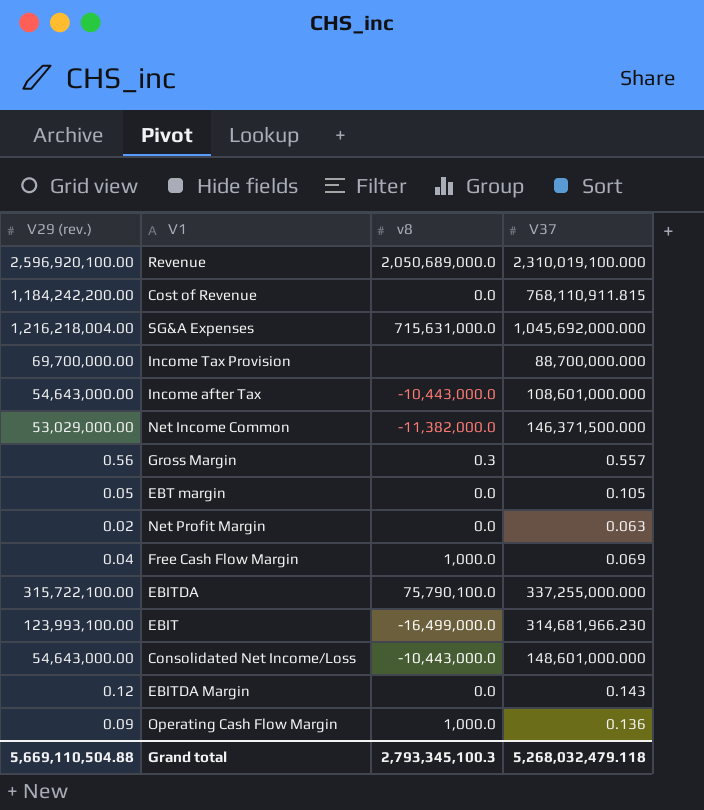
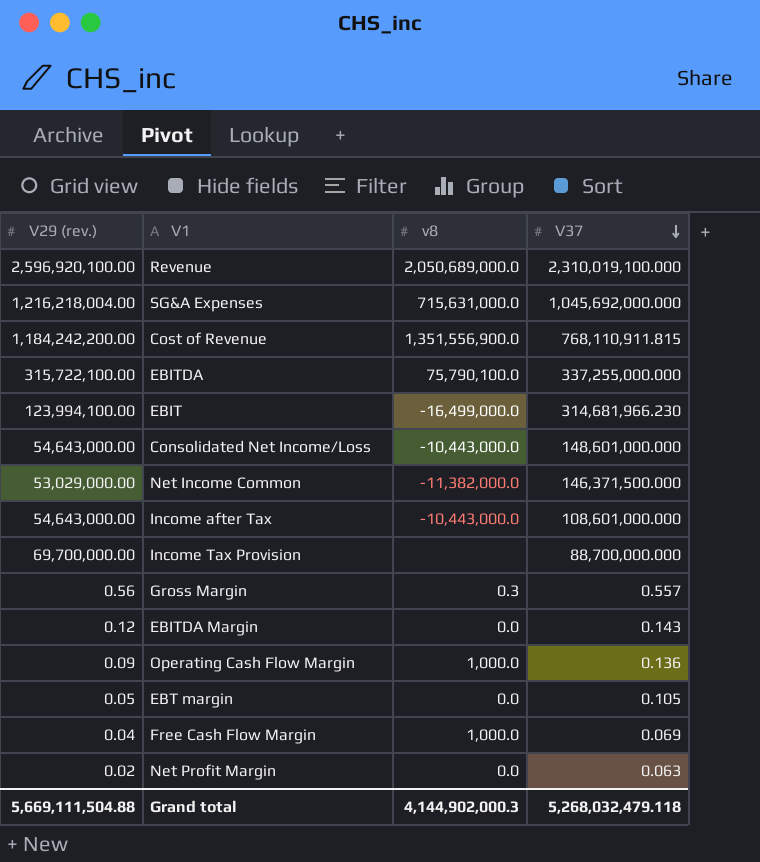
row order: none -> V37 descending
Cost of Revenue | v8: 0.0 -> 1,351,556,900.0
EBIT | V29 (rev.): 123,993,100.00 -> 123,994,100.00
Grand total | V29 (rev.): 5,669,110,504.88 -> 5,669,111,504.88
Grand total | v8: 2,793,345,100.3 -> 4,144,902,000.3

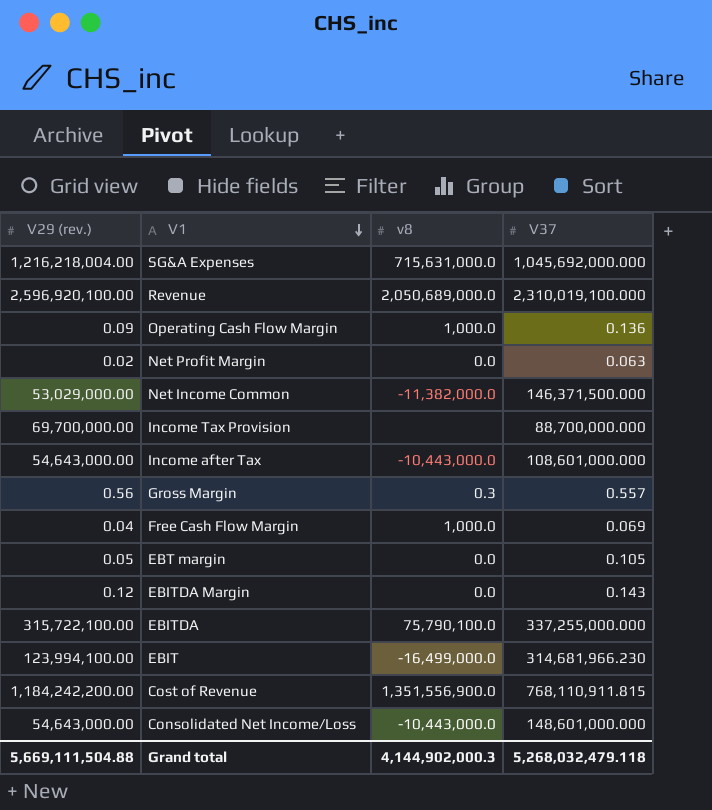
row order: V37 descending -> V1 descending

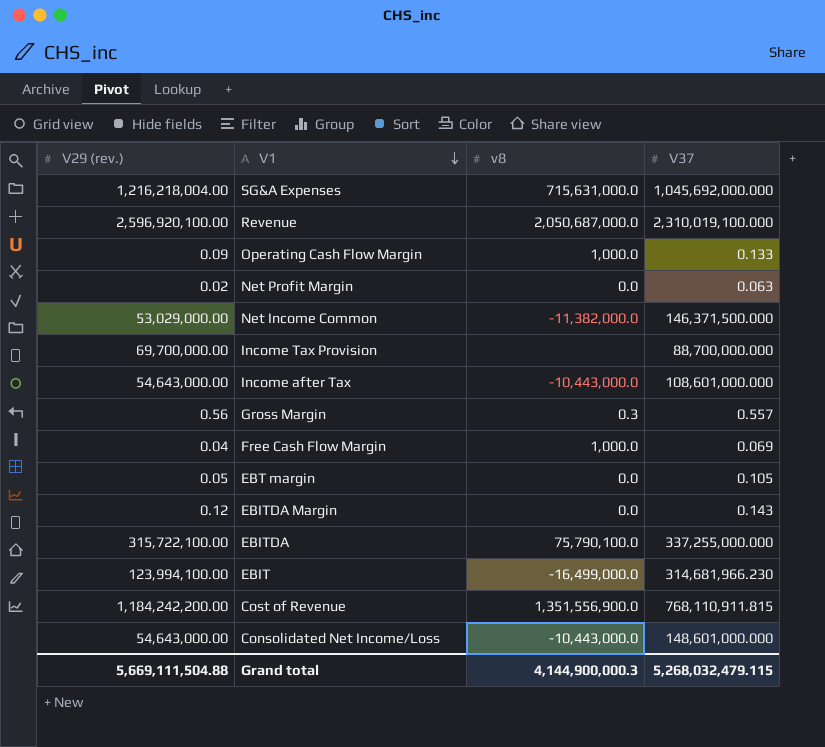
Revenue | v8: 2,050,689,000.0 -> 2,050,687,000.0
Operating Cash Flow Margin | V37: 0.136 -> 0.133
Grand total | v8: 4,144,902,000.3 -> 4,144,900,000.3
Grand total | V37: 5,268,032,479.118 -> 5,268,032,479.115

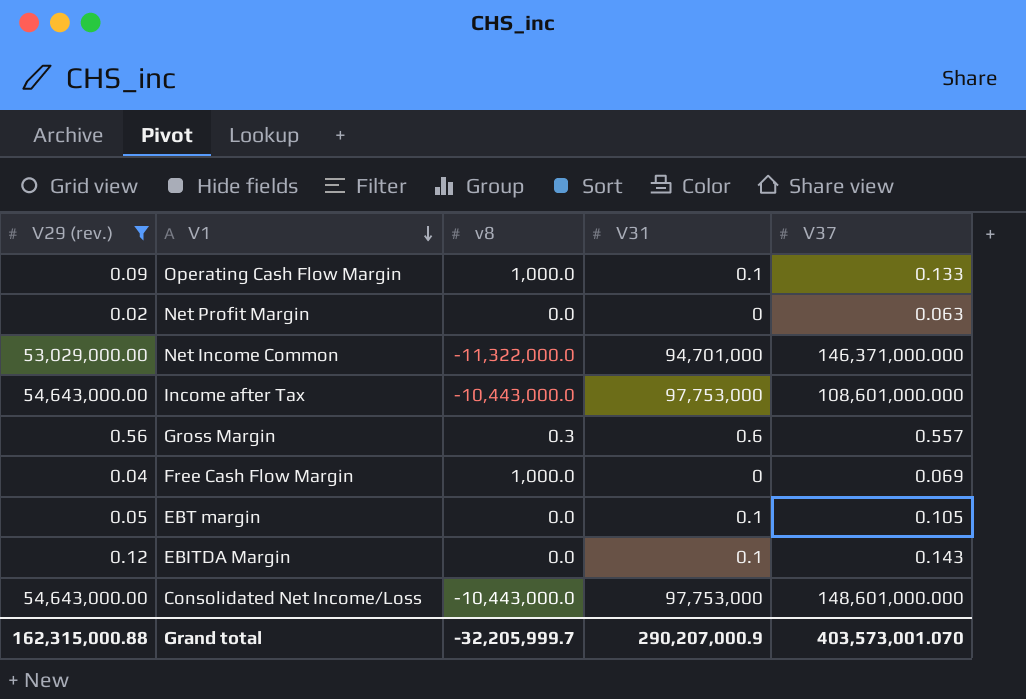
filter: none -> V29 (rev.) <= 54,643,000.00
column V31 | position: none -> 4
Net Income Common | v8: -11,382,000.0 -> -11,322,000.0
Net Income Common | V37: 146,371,500.000 -> 146,371,000.000
Grand total | V29 (rev.): 5,669,111,504.88 -> 162,315,000.88
Grand total | v8: 4,144,900,000.3 -> -32,205,999.7
Grand total | V37: 5,268,032,479.115 -> 403,573,001.070

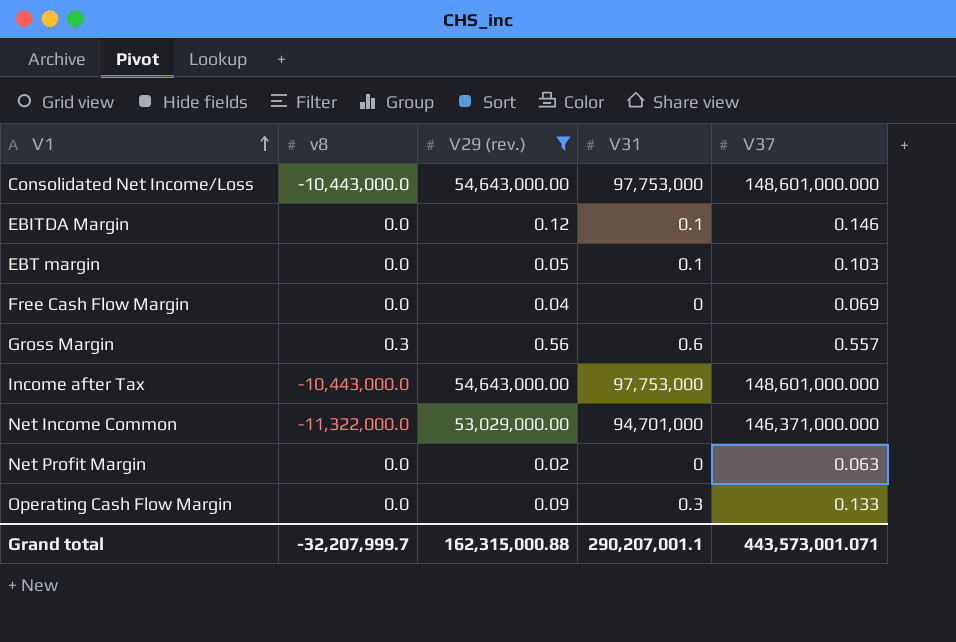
row order: V1 descending -> V1 ascending
column V29 (rev.) | position: 1 -> 3
EBITDA Margin | V37: 0.143 -> 0.146
EBT margin | V37: 0.105 -> 0.103
Free Cash Flow Margin | v8: 1,000.0 -> 0.0
Income after Tax | V37: 108,601,000.000 -> 148,601,000.000
Operating Cash Flow Margin | v8: 1,000.0 -> 0.0
Operating Cash Flow Margin | V31: 0.1 -> 0.3
Grand total | v8: -32,205,999.7 -> -32,207,999.7
Grand total | V31: 290,207,000.9 -> 290,207,001.1
Grand total | V37: 403,573,001.070 -> 443,573,001.071

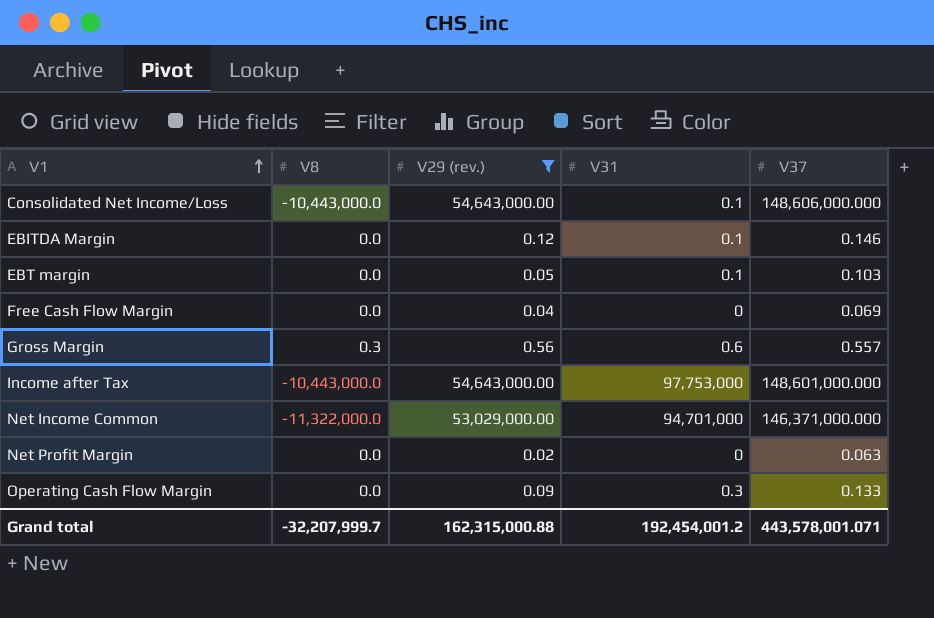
column name: v8 -> V8
Consolidated Net Income/Loss | V31: 97,753,000 -> 0.1
Consolidated Net Income/Loss | V37: 148,601,000.000 -> 148,606,000.000
Grand total | V31: 290,207,001.1 -> 192,454,001.2
Grand total | V37: 443,573,001.071 -> 443,578,001.071

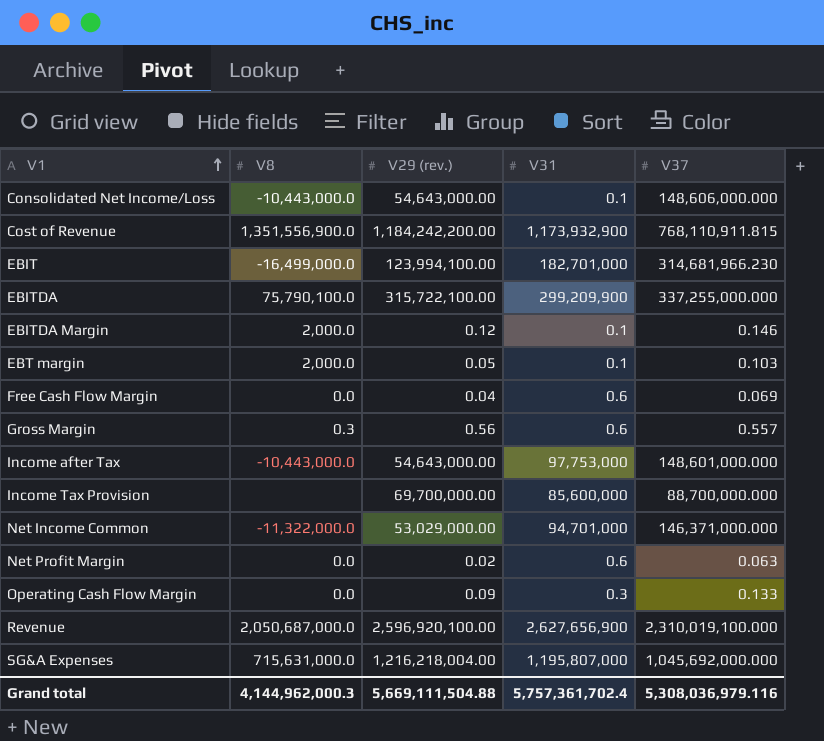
filter: V29 (rev.) <= 54,643,000.00 -> none
EBITDA Margin | V8: 0.0 -> 2,000.0
EBT margin | V8: 0.0 -> 2,000.0
Free Cash Flow Margin | V31: 0 -> 0.6
Net Profit Margin | V31: 0 -> 0.6
Grand total | V8: -32,207,999.7 -> 4,144,962,000.3
Grand total | V29 (rev.): 162,315,000.88 -> 5,669,111,504.88
Grand total | V31: 192,454,001.2 -> 5,757,361,702.4
Grand total | V37: 443,578,001.071 -> 5,308,036,979.116

